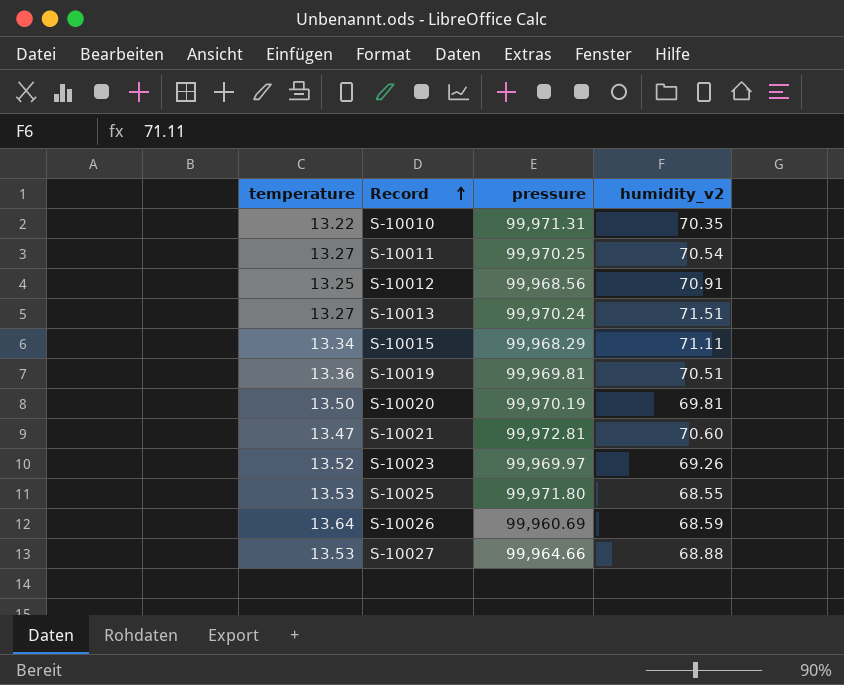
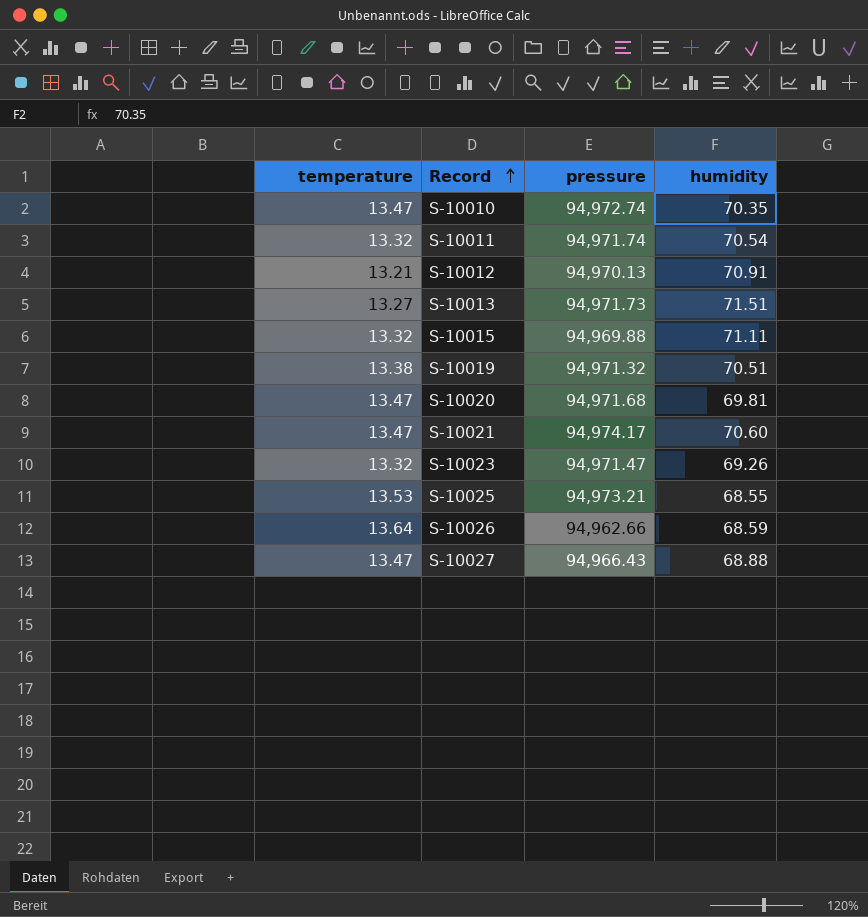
column name: humidity_v2 -> humidity
S-10010 | temperature: 13.22 -> 13.47
S-10010 | pressure: 99,971.31 -> 94,972.74
S-10011 | temperature: 13.27 -> 13.32
S-10011 | pressure: 99,970.25 -> 94,971.74
S-10012 | temperature: 13.25 -> 13.21
S-10012 | pressure: 99,968.56 -> 94,970.13
S-10013 | pressure: 99,970.24 -> 94,971.73
S-10015 | temperature: 13.34 -> 13.32
S-10015 | pressure: 99,968.29 -> 94,969.88
S-10019 | temperature: 13.36 -> 13.38
S-10019 | pressure: 99,969.81 -> 94,971.32
S-10020 | temperature: 13.50 -> 13.47
S-10020 | pressure: 99,970.19 -> 94,971.68
S-10021 | pressure: 99,972.81 -> 94,974.17
S-10023 | temperature: 13.52 -> 13.32
S-10023 | pressure: 99,969.97 -> 94,971.47
S-10025 | pressure: 99,971.80 -> 94,973.21
S-10026 | pressure: 99,960.69 -> 94,962.66
S-10027 | temperature: 13.53 -> 13.47
S-10027 | pressure: 99,964.66 -> 94,966.43

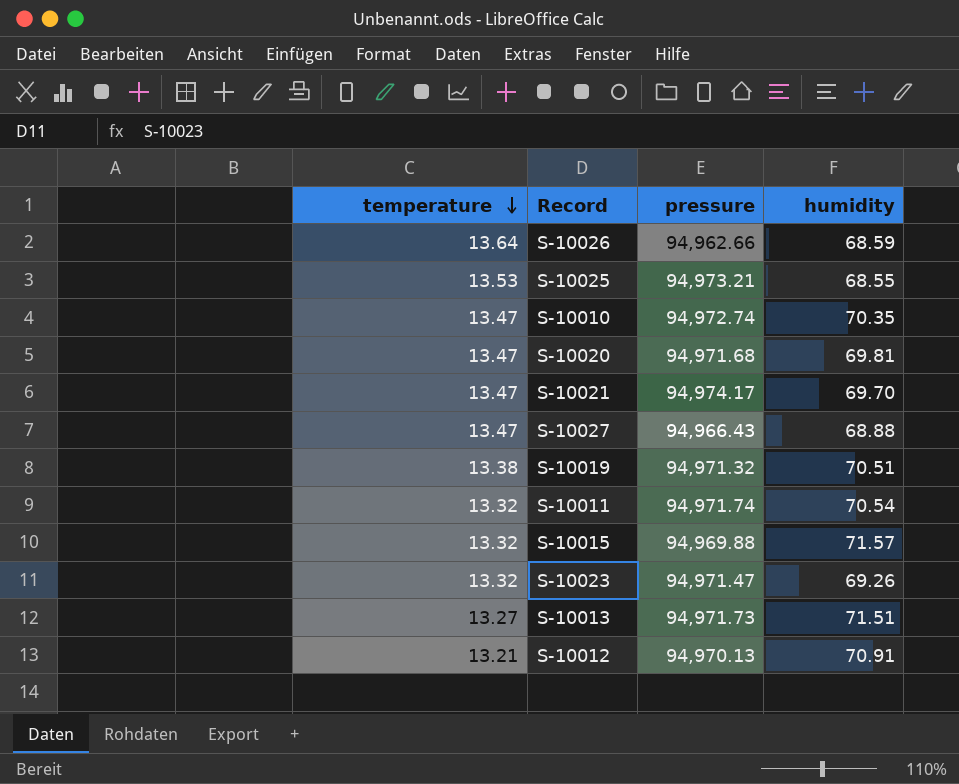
row order: Record ascending -> temperature descending
S-10021 | humidity: 70.60 -> 69.70
S-10015 | humidity: 71.11 -> 71.57

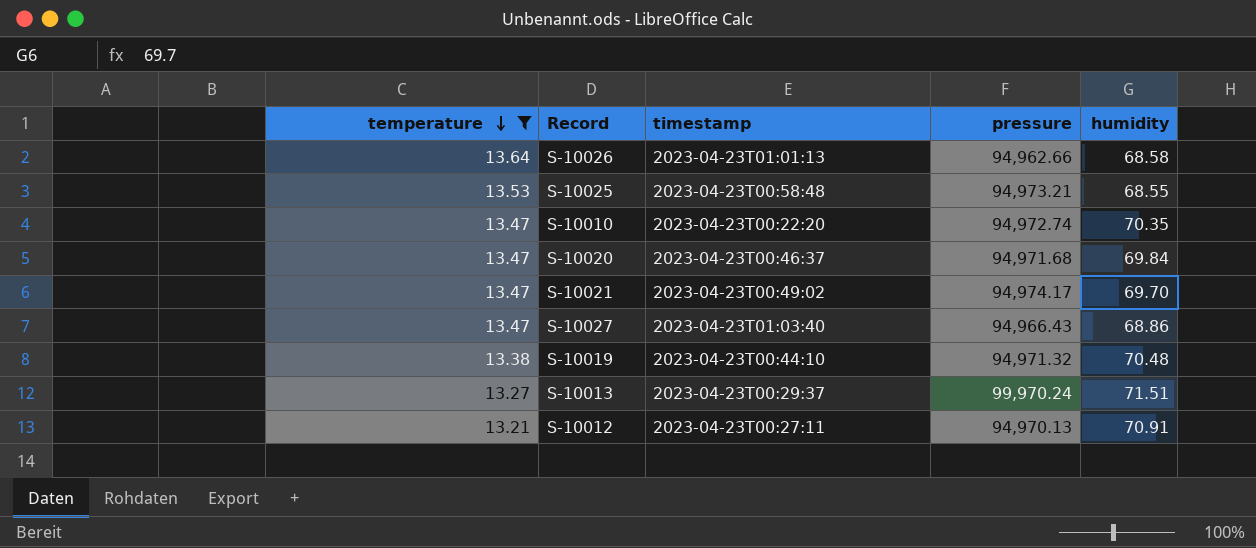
filter: none -> temperature != 13.32
column timestamp | position: none -> 3
S-10026 | humidity: 68.59 -> 68.58
S-10020 | humidity: 69.81 -> 69.84
S-10027 | humidity: 68.88 -> 68.86
S-10019 | humidity: 70.51 -> 70.48
S-10013 | pressure: 94,971.73 -> 99,970.24

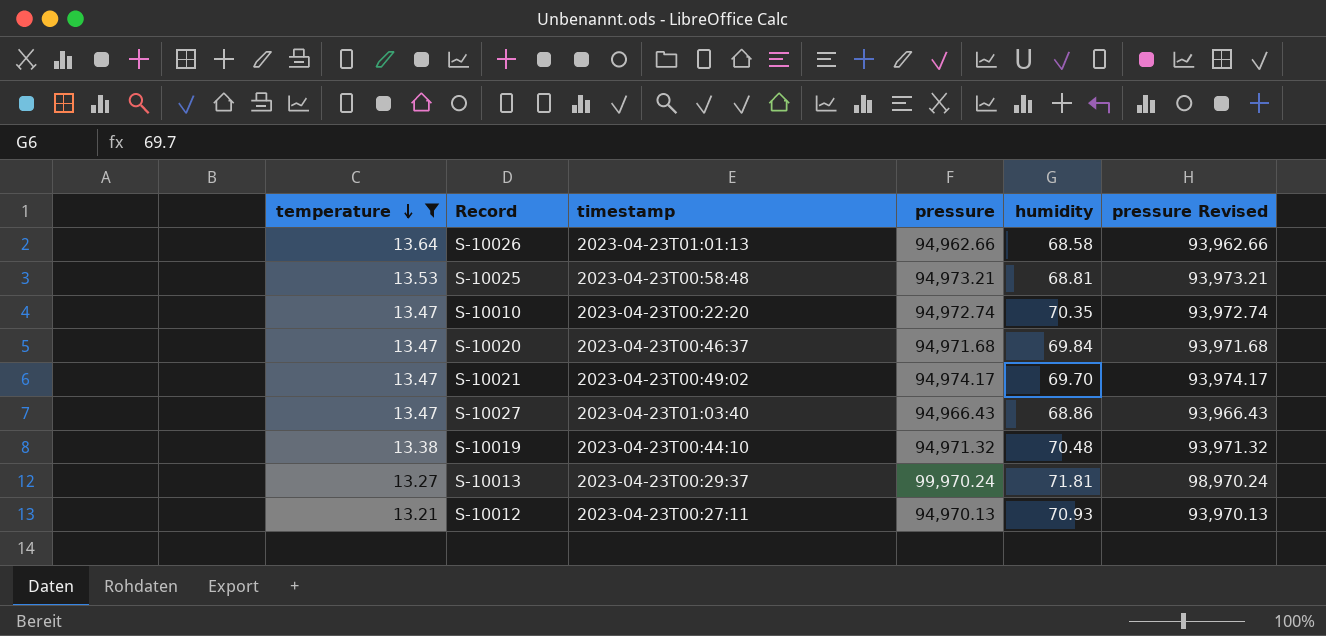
column pressure Revised | formula: none -> [pressure] - 1000
S-10025 | humidity: 68.55 -> 68.81
S-10013 | humidity: 71.51 -> 71.81
S-10012 | humidity: 70.91 -> 70.93

